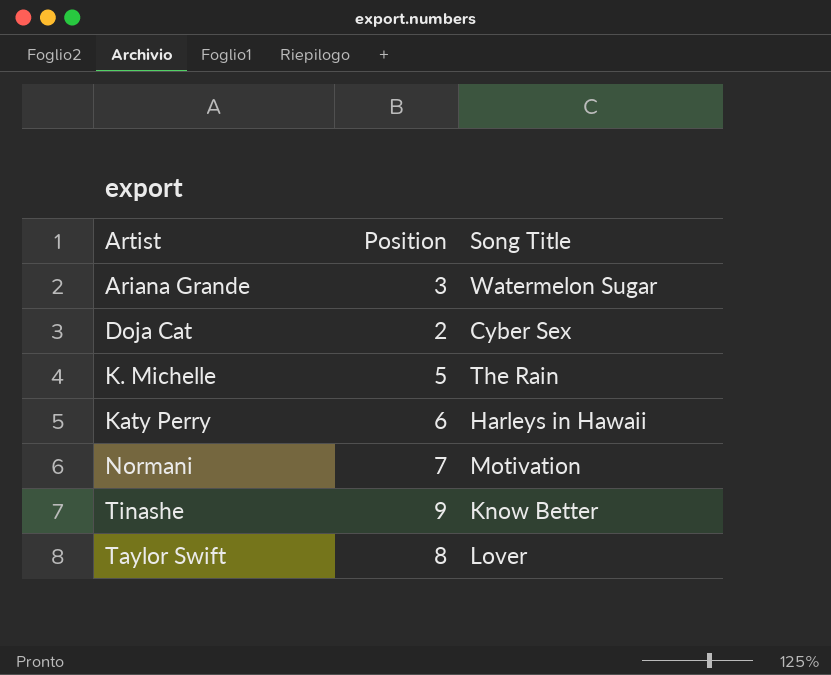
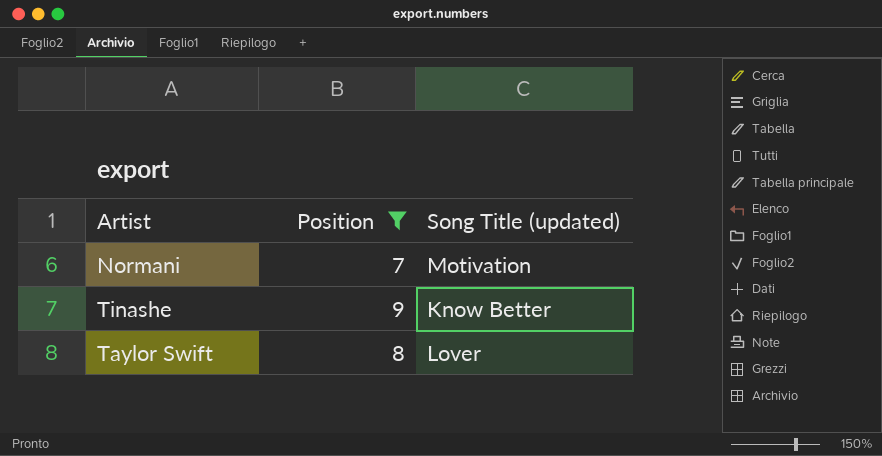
filter: none -> Position >= 7
column name: Song Title -> Song Title (updated)

